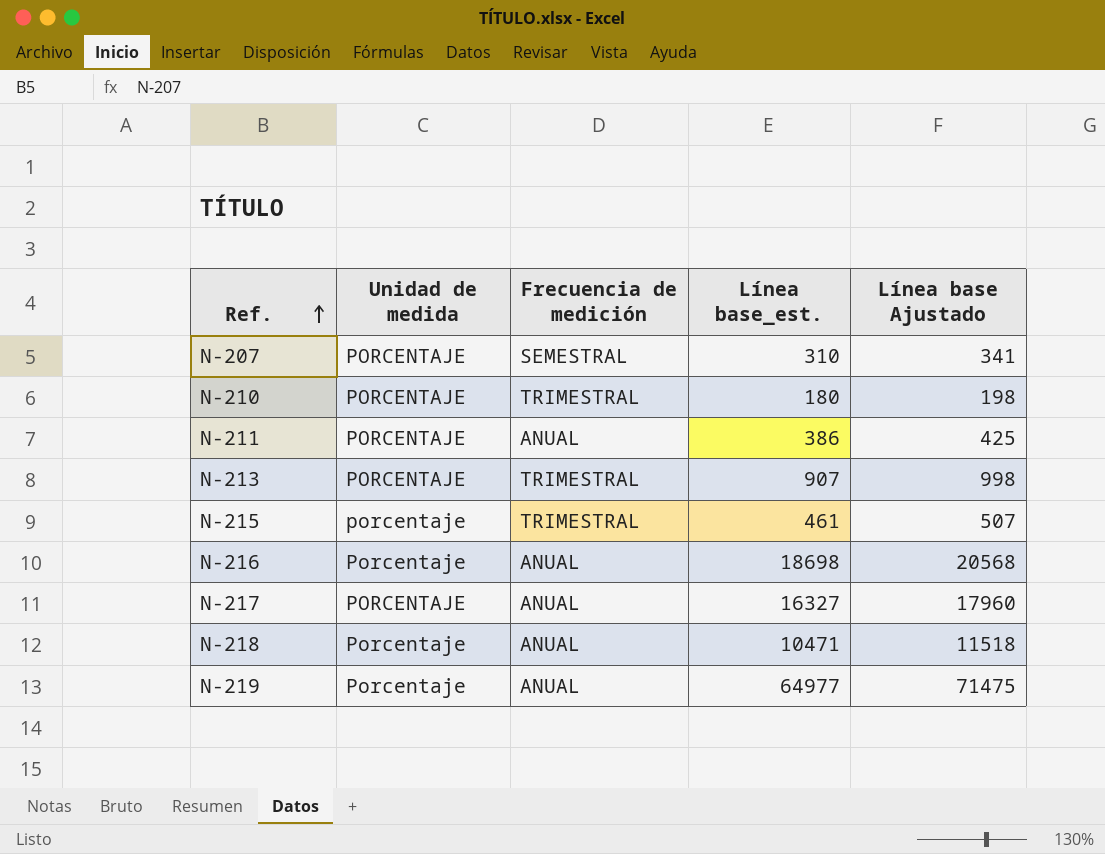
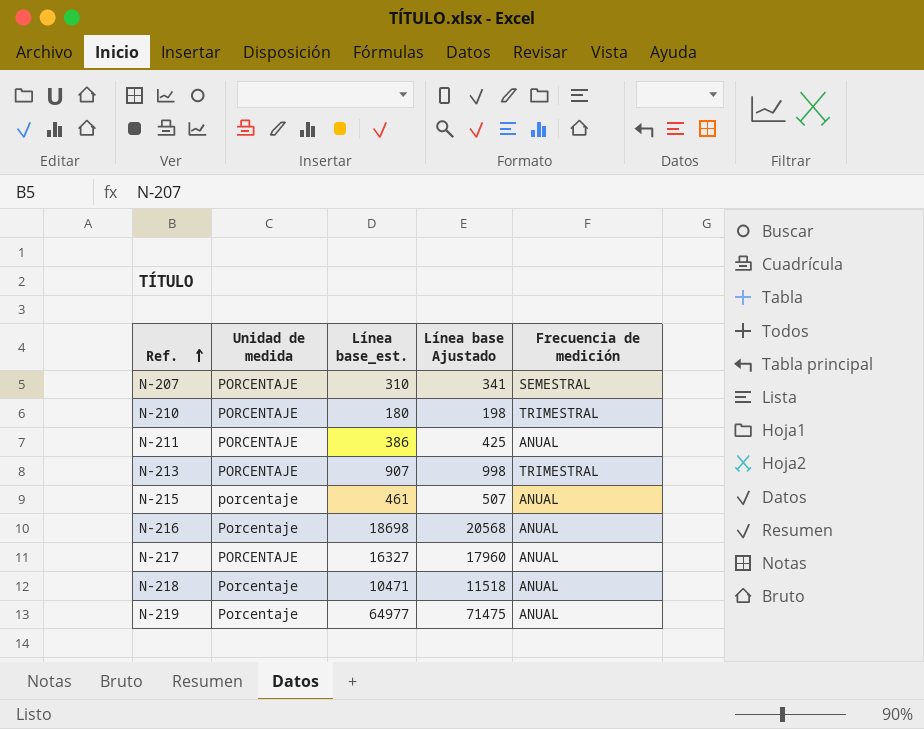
column Frecuencia de medición | position: 3 -> 5
N-215 | Frecuencia de medición: TRIMESTRAL -> ANUAL

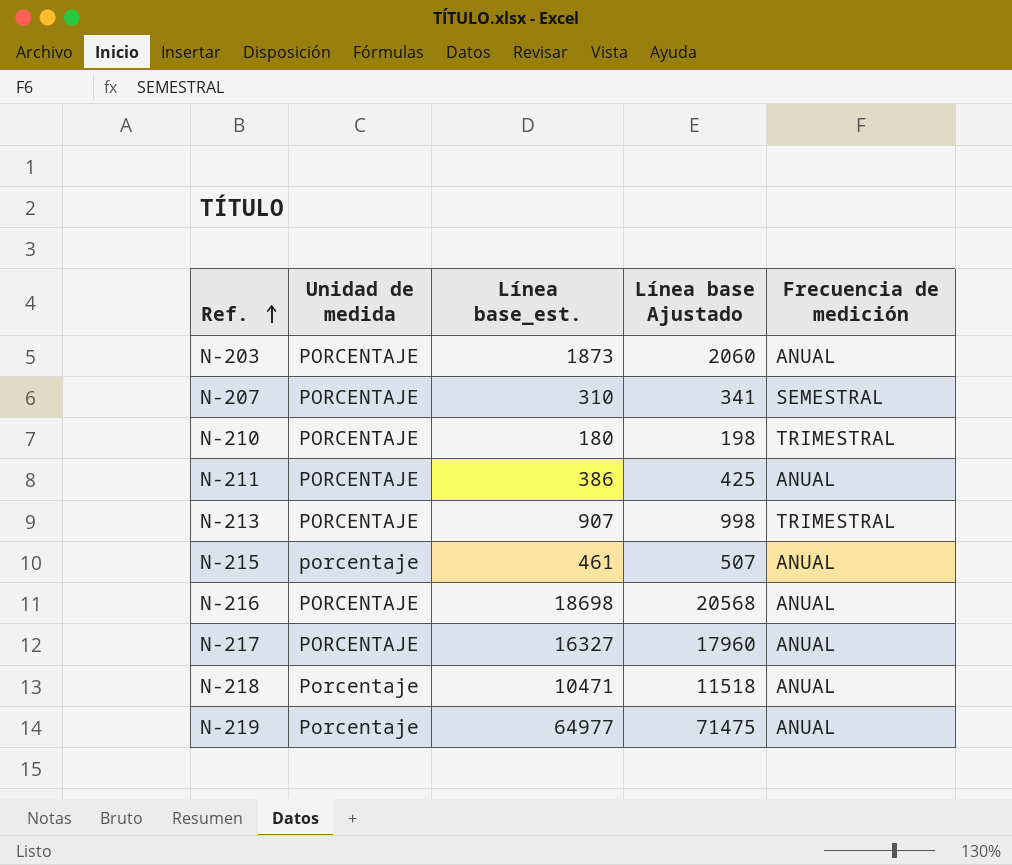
row N-203: none -> PORCENTAJE | 1873 | 2060 | ANUAL
N-216 | Unidad de medida: Porcentaje -> PORCENTAJE

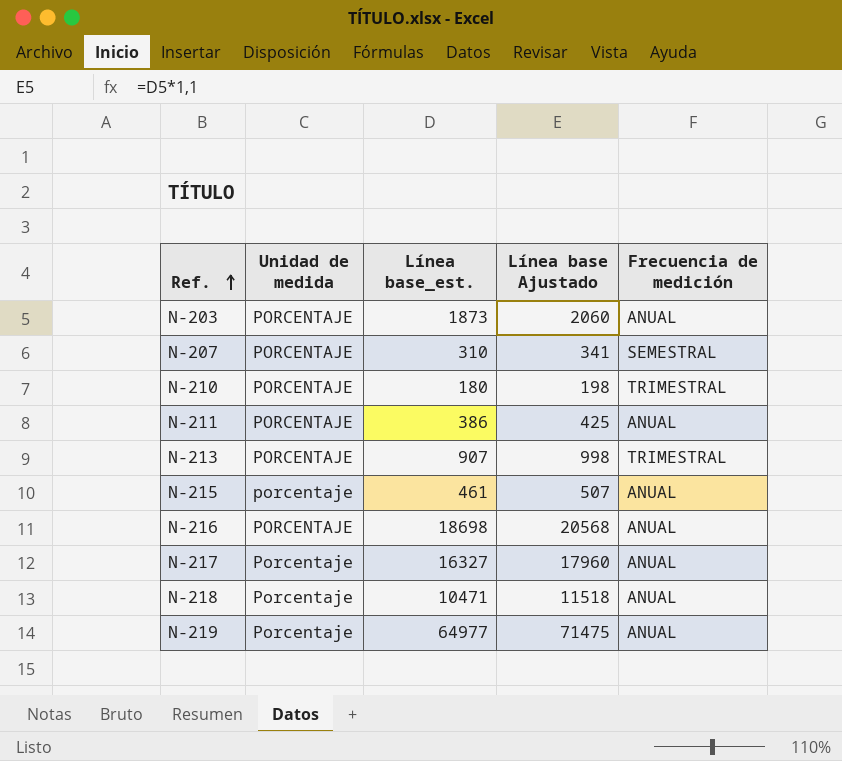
N-217 | Unidad de medida: PORCENTAJE -> Porcentaje

